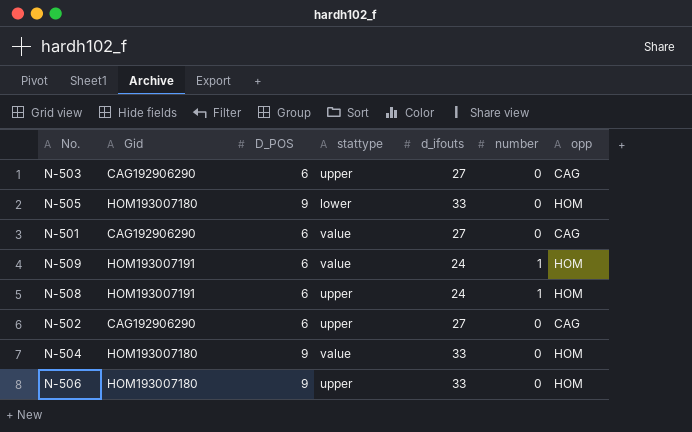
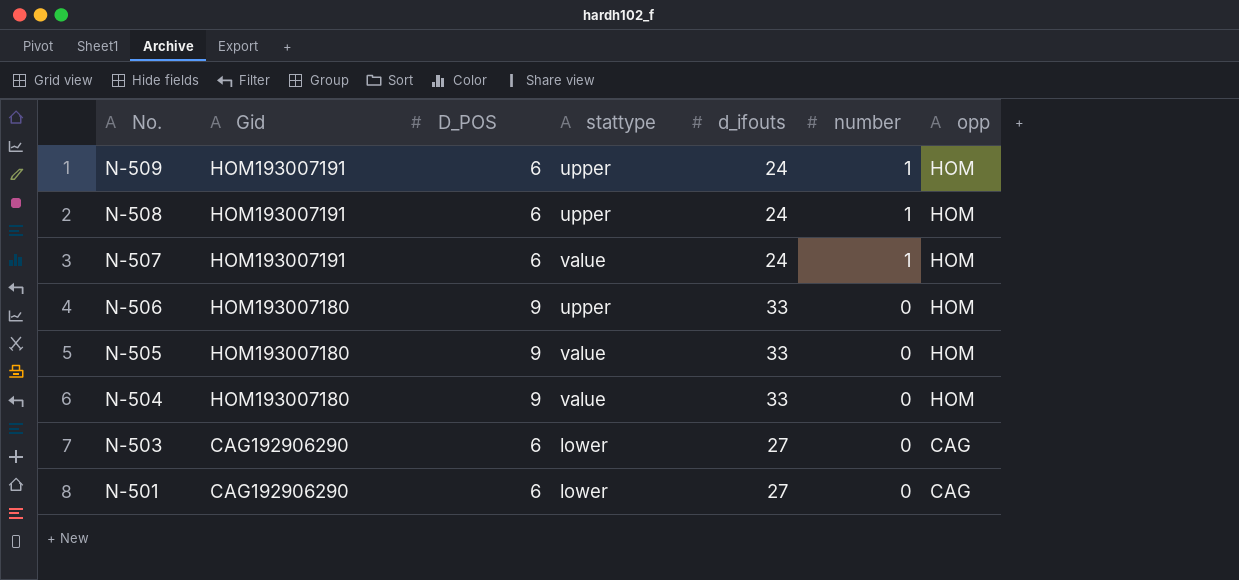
row order: none -> No. descending
row N-502: CAG192906290 | 6 | upper | 27 | 0 | CAG -> none
N-509 | stattype: value -> upper
row N-507: none -> HOM193007191 | 6 | value | 24 | 1 | HOM
N-505 | stattype: lower -> value
N-503 | stattype: upper -> lower
N-501 | stattype: value -> lower

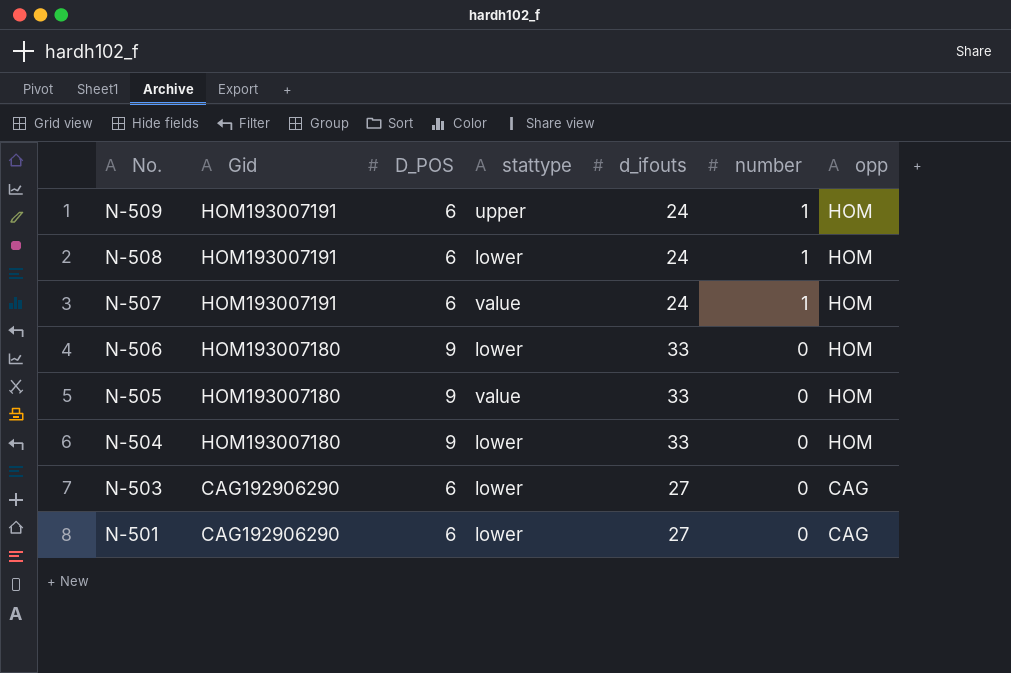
N-508 | stattype: upper -> lower
N-506 | stattype: upper -> lower
N-504 | stattype: value -> lower

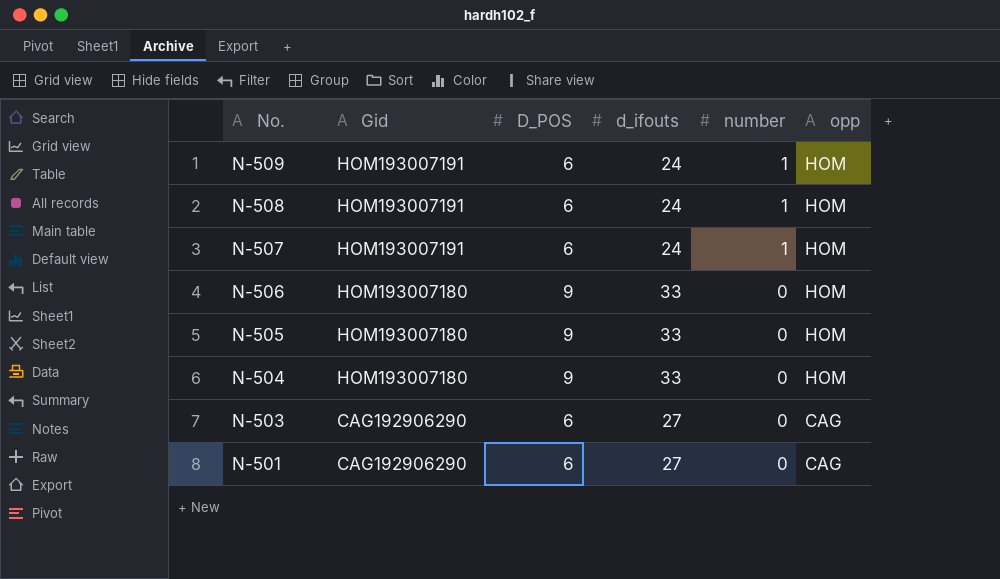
column stattype | position: 4 -> none

